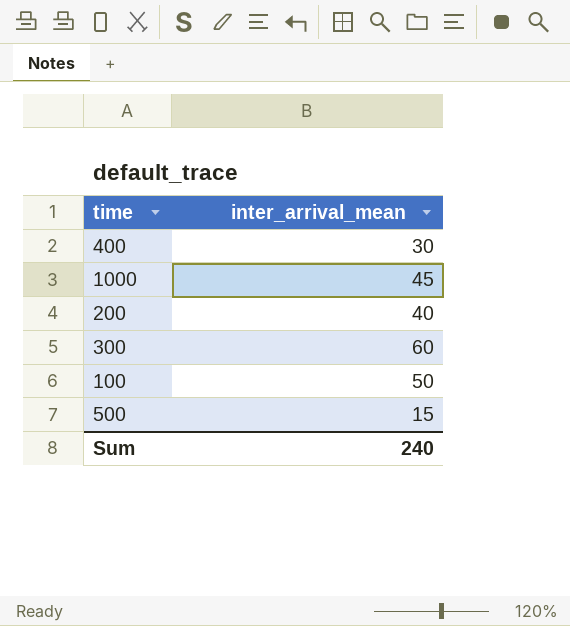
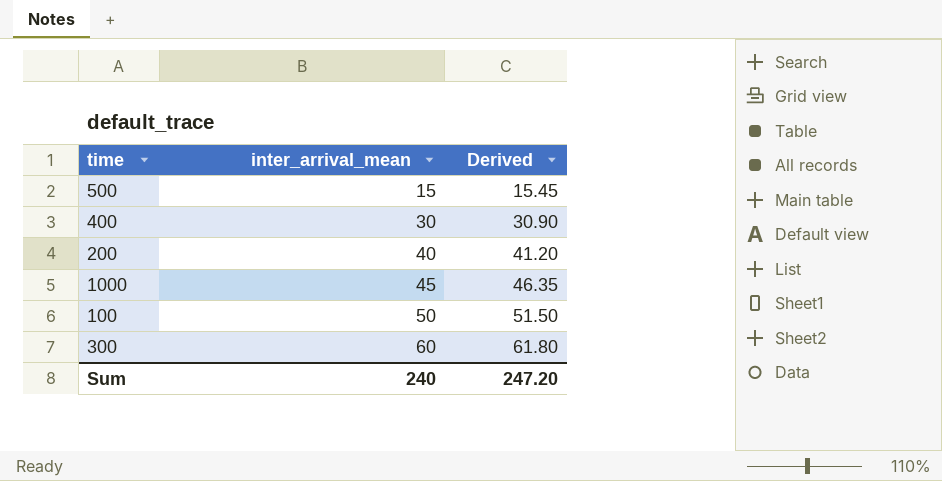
row order: none -> inter_arrival_mean ascending
column Derived | formula: none -> [inter_arrival_mean] * 1.03

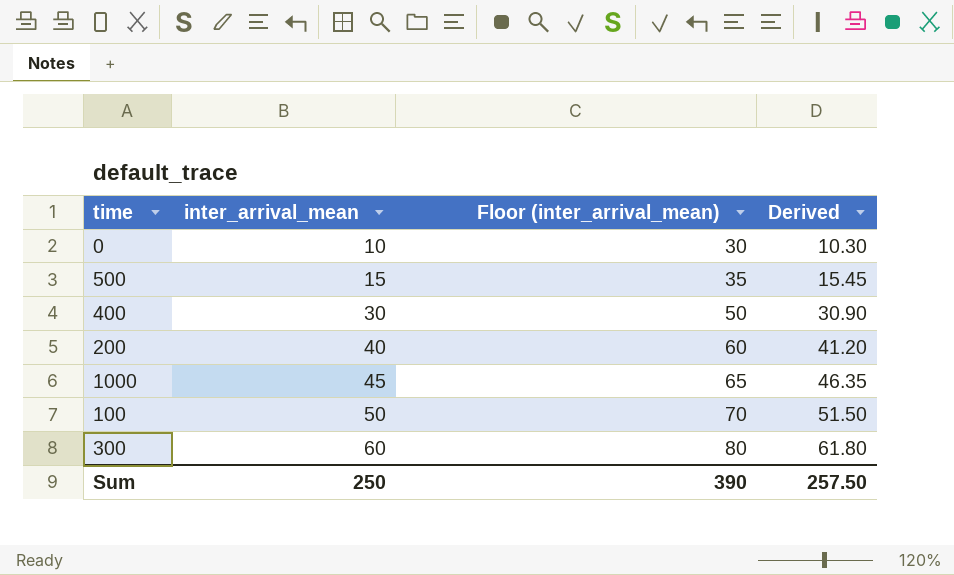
column Floor (inter_arrival_mean) | formula: none -> [inter_arrival_mean] + 20
row 0: none -> 10 | 30 | 10.30
Sum | inter_arrival_mean: 240 -> 250
Sum | Derived: 247.20 -> 257.50

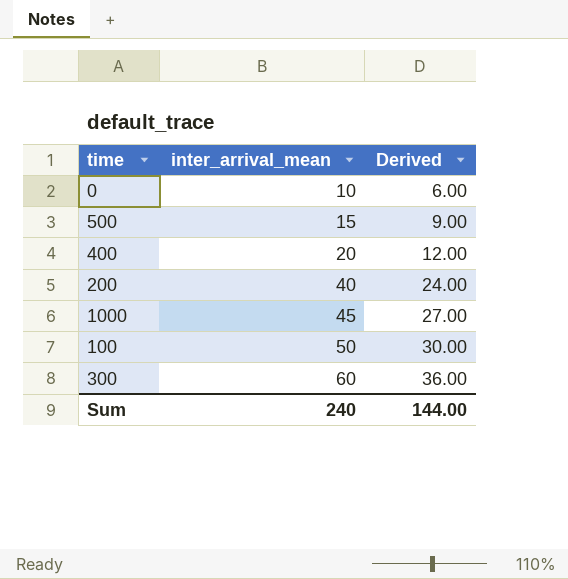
column Floor (inter_arrival_mean) | formula: [inter_arrival_mean] + 20 -> none
column Derived | formula: [inter_arrival_mean] * 1.03 -> [inter_arrival_mean] * 0.6
400 | inter_arrival_mean: 30 -> 20
Sum | inter_arrival_mean: 250 -> 240
Sum | Derived: 257.50 -> 144.00

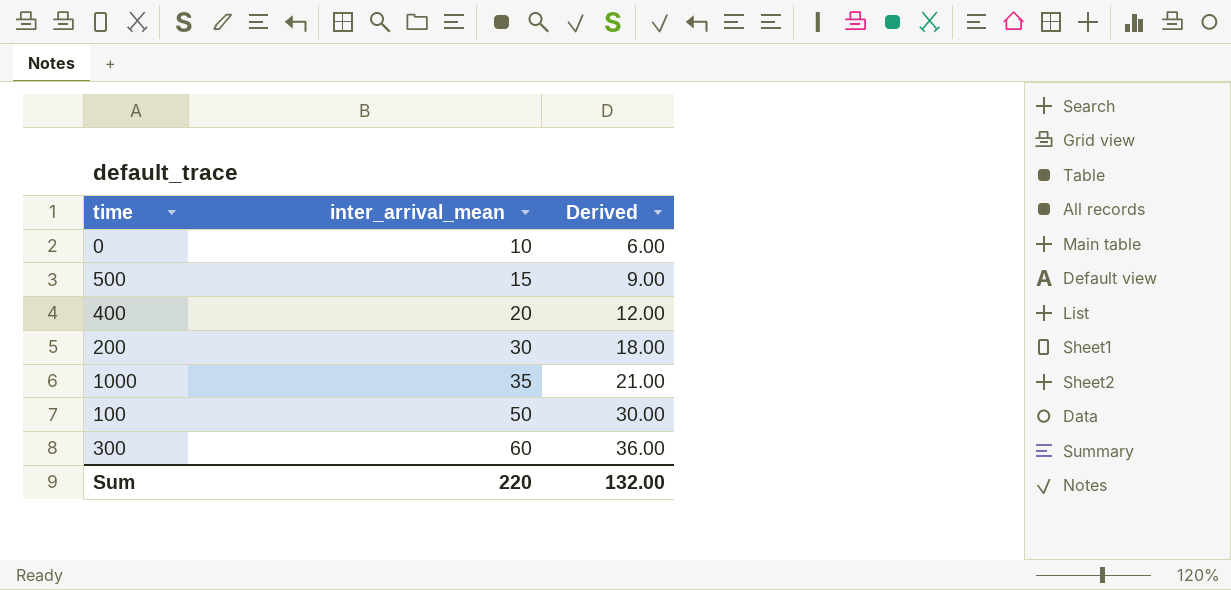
200 | inter_arrival_mean: 40 -> 30
200 | Derived: 24.00 -> 18.00
1000 | inter_arrival_mean: 45 -> 35
1000 | Derived: 27.00 -> 21.00
Sum | inter_arrival_mean: 240 -> 220
Sum | Derived: 144.00 -> 132.00

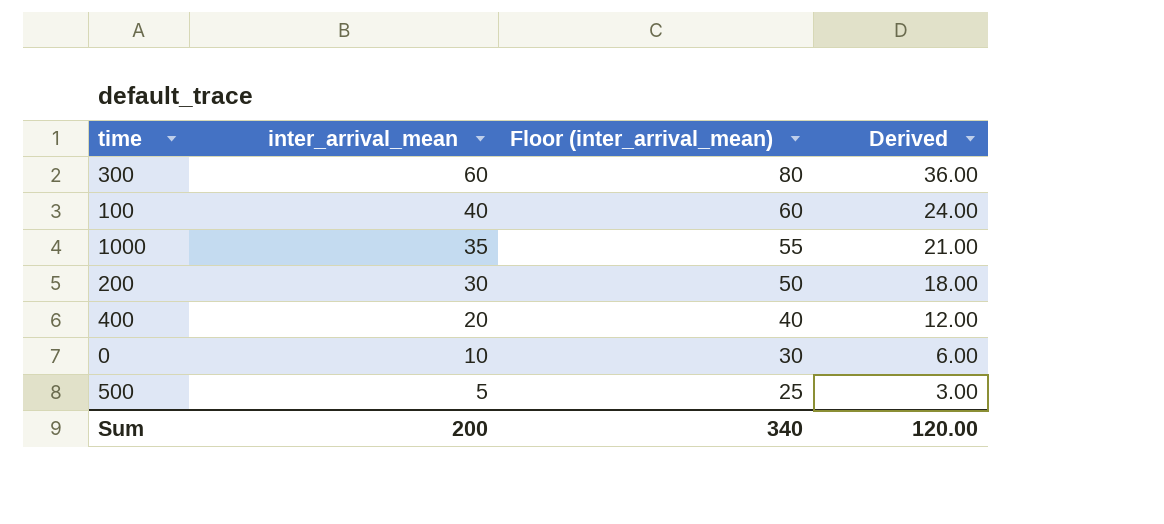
row order: inter_arrival_mean ascending -> inter_arrival_mean descending
column Floor (inter_arrival_mean) | formula: none -> [inter_arrival_mean] + 20
100 | inter_arrival_mean: 50 -> 40
100 | Derived: 30.00 -> 24.00
500 | inter_arrival_mean: 15 -> 5
500 | Derived: 9.00 -> 3.00
Sum | inter_arrival_mean: 220 -> 200
Sum | Derived: 132.00 -> 120.00

